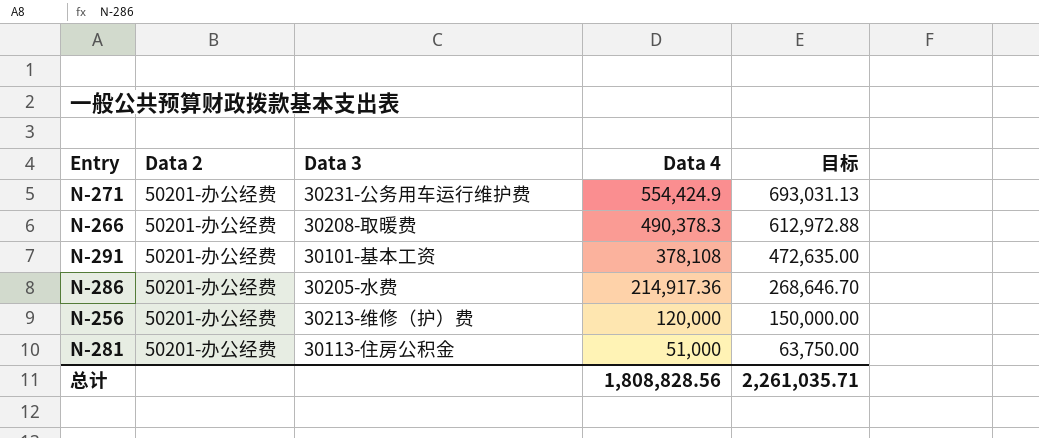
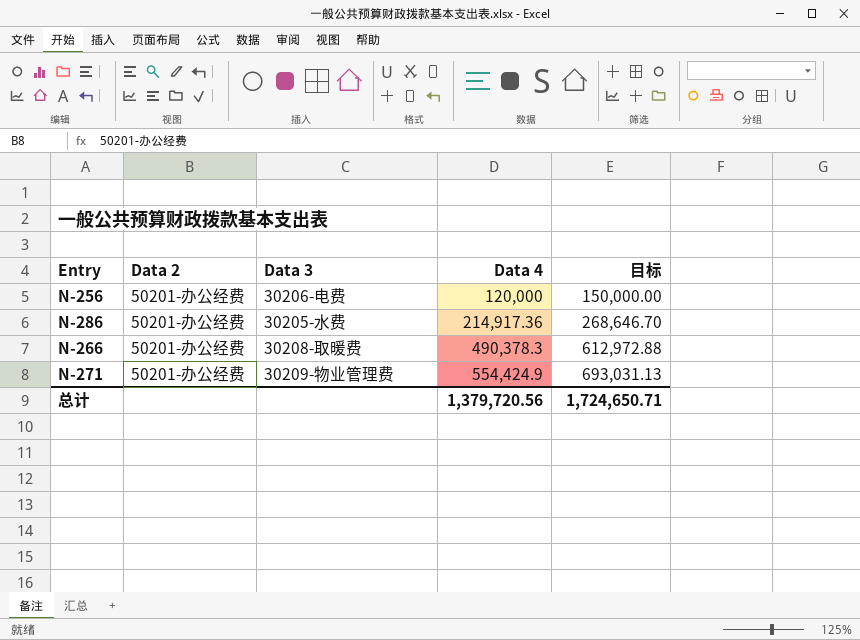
row order: Data 4 descending -> Data 4 ascending
row N-291: 50201-办公经费 | 30101-基本工资 | 378,108 | 472,635.00 -> none
row N-281: 50201-办公经费 | 30113-住房公积金 | 51,000 | 63,750.00 -> none
N-256 | Data 3: 30213-维修（护）费 -> 30206-电费
N-271 | Data 3: 30231-公务用车运行维护费 -> 30209-物业管理费
总计 | Data 4: 1,808,828.56 -> 1,379,720.56
总计 | 目标: 2,261,035.71 -> 1,724,650.71

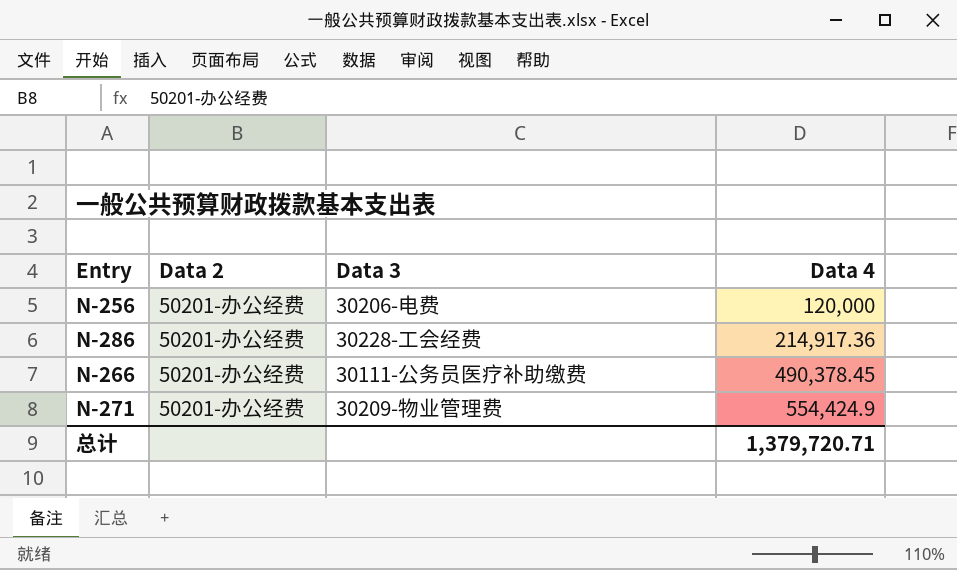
column 目标 | formula: [Data 4] * 1.25 -> none
N-286 | Data 3: 30205-水费 -> 30228-工会经费
N-266 | Data 3: 30208-取暖费 -> 30111-公务员医疗补助缴费
N-266 | Data 4: 490,378.3 -> 490,378.45
总计 | Data 4: 1,379,720.56 -> 1,379,720.71

